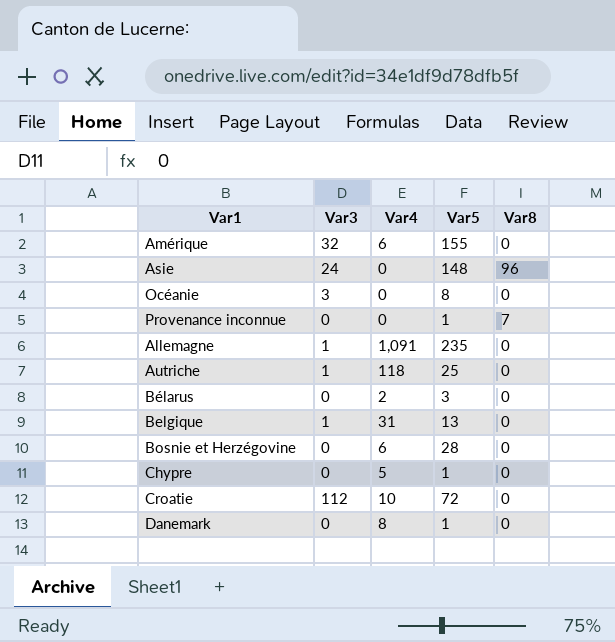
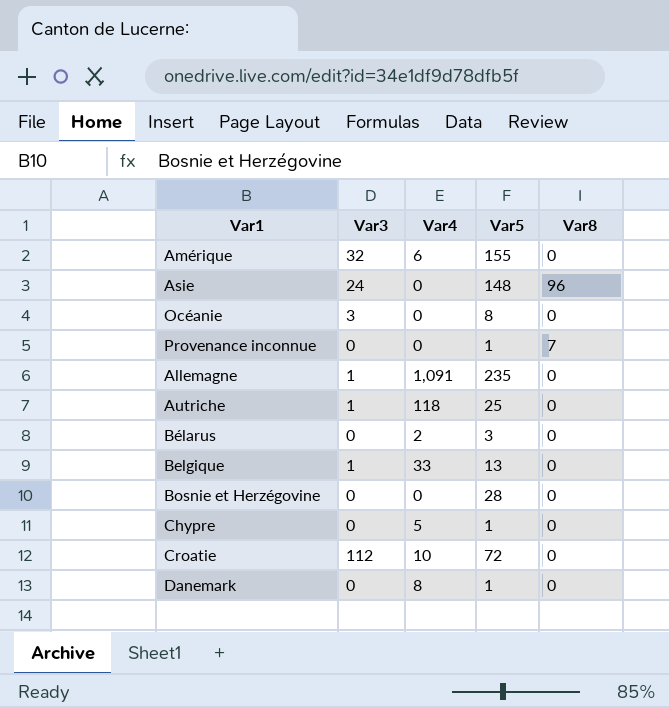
Belgique | Var4: 31 -> 33
Bosnie et Herzégovine | Var4: 6 -> 0

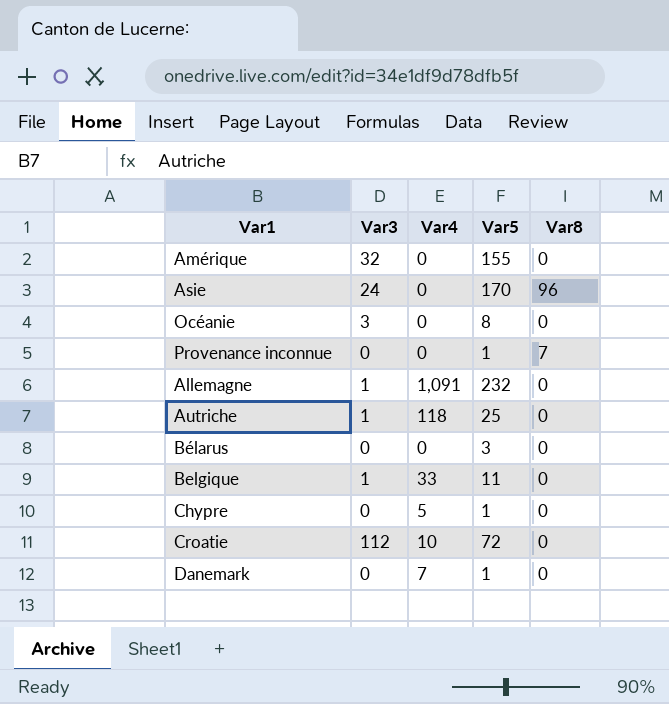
row Bosnie et Herzégovine: 0 | 0 | 28 | 0 -> none
Amérique | Var4: 6 -> 0
Asie | Var5: 148 -> 170
Allemagne | Var5: 235 -> 232
Bélarus | Var4: 2 -> 0
Belgique | Var5: 13 -> 11
Danemark | Var4: 8 -> 7

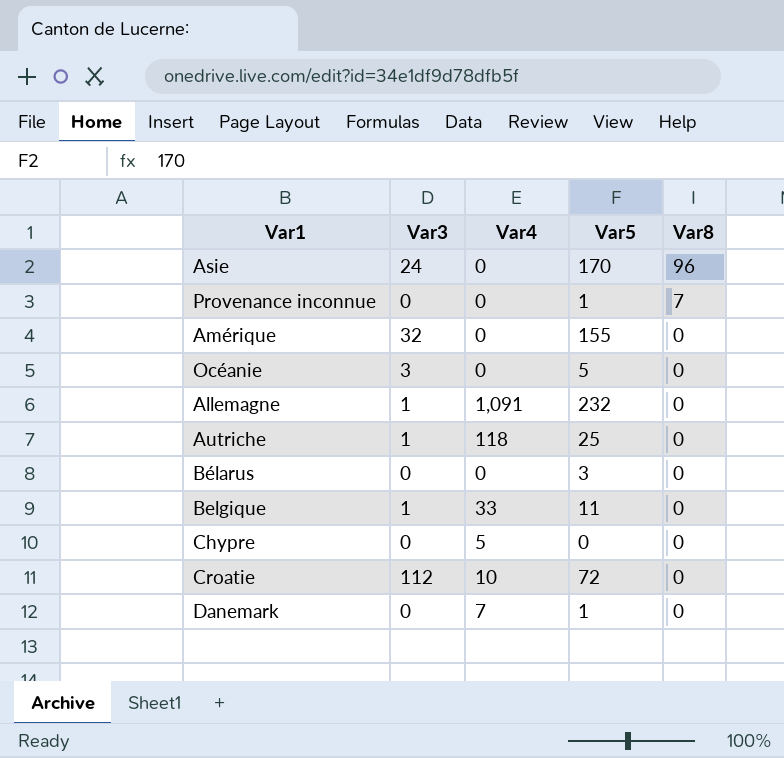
row order: none -> Var8 descending
Océanie | Var5: 8 -> 5
Chypre | Var5: 1 -> 0

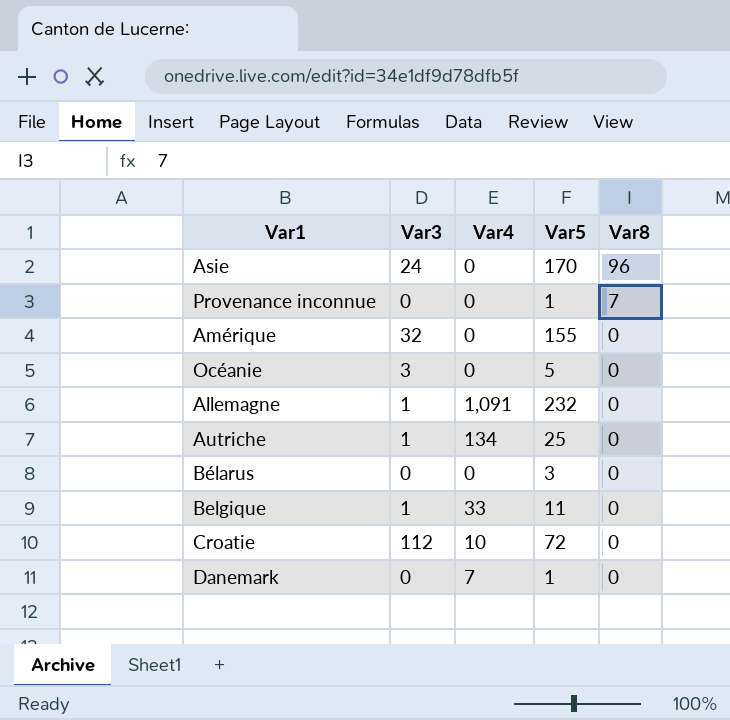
row Chypre: 0 | 5 | 0 | 0 -> none
Autriche | Var4: 118 -> 134

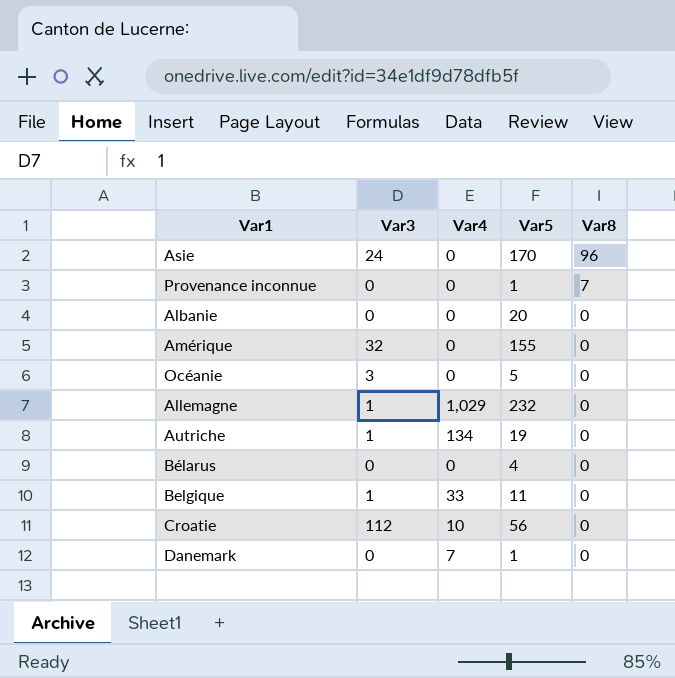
row Albanie: none -> 0 | 0 | 20 | 0
Allemagne | Var4: 1,091 -> 1,029
Autriche | Var5: 25 -> 19
Bélarus | Var5: 3 -> 4
Croatie | Var5: 72 -> 56

